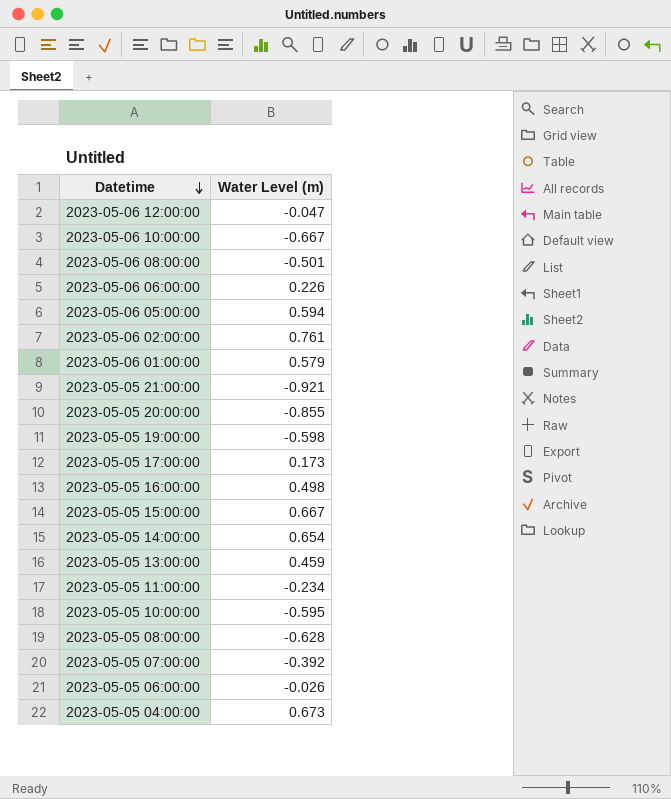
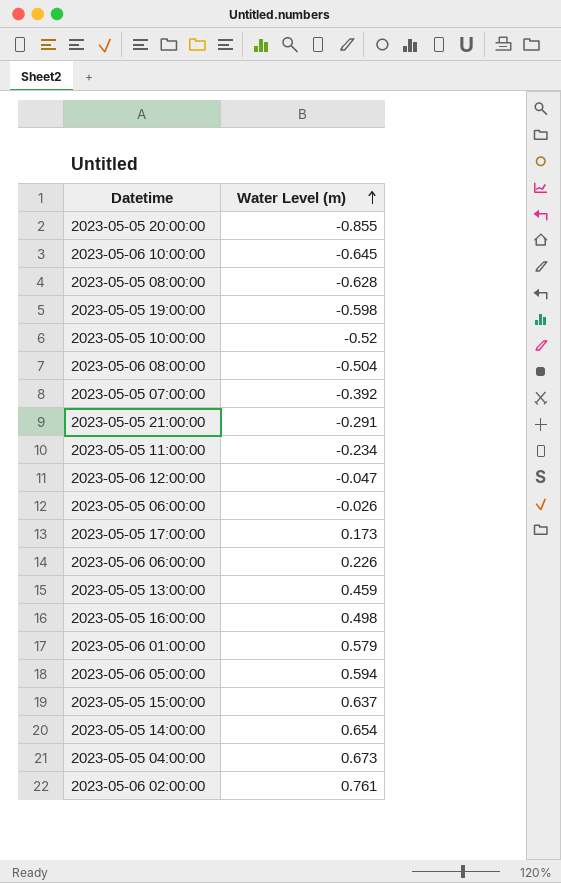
row order: Datetime descending -> Water Level (m) ascending
2023-05-06 10:00:00 | Water Level (m): -0.667 -> -0.645
2023-05-05 10:00:00 | Water Level (m): -0.595 -> -0.52
2023-05-06 08:00:00 | Water Level (m): -0.501 -> -0.504
2023-05-05 21:00:00 | Water Level (m): -0.921 -> -0.291
2023-05-05 15:00:00 | Water Level (m): 0.667 -> 0.637

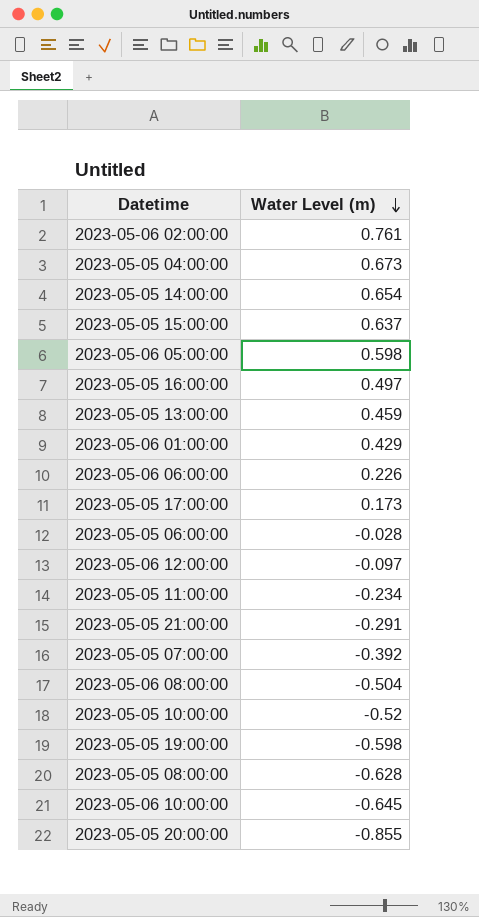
row order: Water Level (m) ascending -> Water Level (m) descending
2023-05-06 05:00:00 | Water Level (m): 0.594 -> 0.598
2023-05-05 16:00:00 | Water Level (m): 0.498 -> 0.497
2023-05-06 01:00:00 | Water Level (m): 0.579 -> 0.429
2023-05-05 06:00:00 | Water Level (m): -0.026 -> -0.028
2023-05-06 12:00:00 | Water Level (m): -0.047 -> -0.097

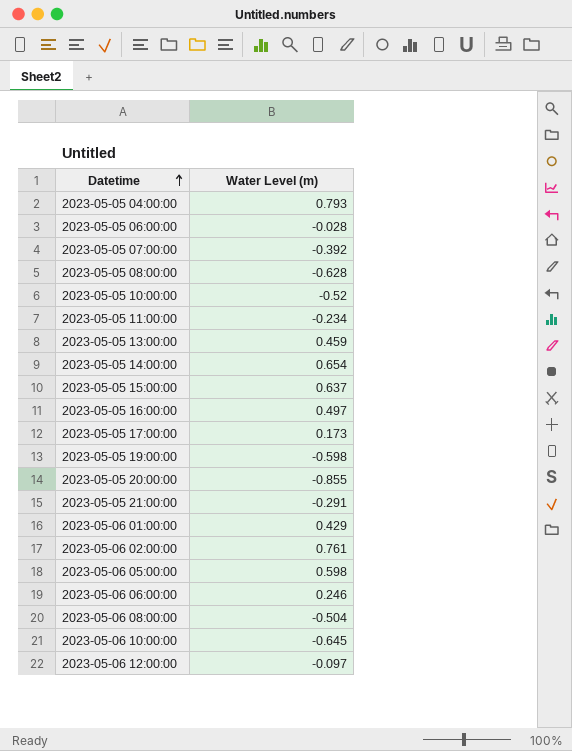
row order: Water Level (m) descending -> Datetime ascending
2023-05-05 04:00:00 | Water Level (m): 0.673 -> 0.793
2023-05-06 06:00:00 | Water Level (m): 0.226 -> 0.246

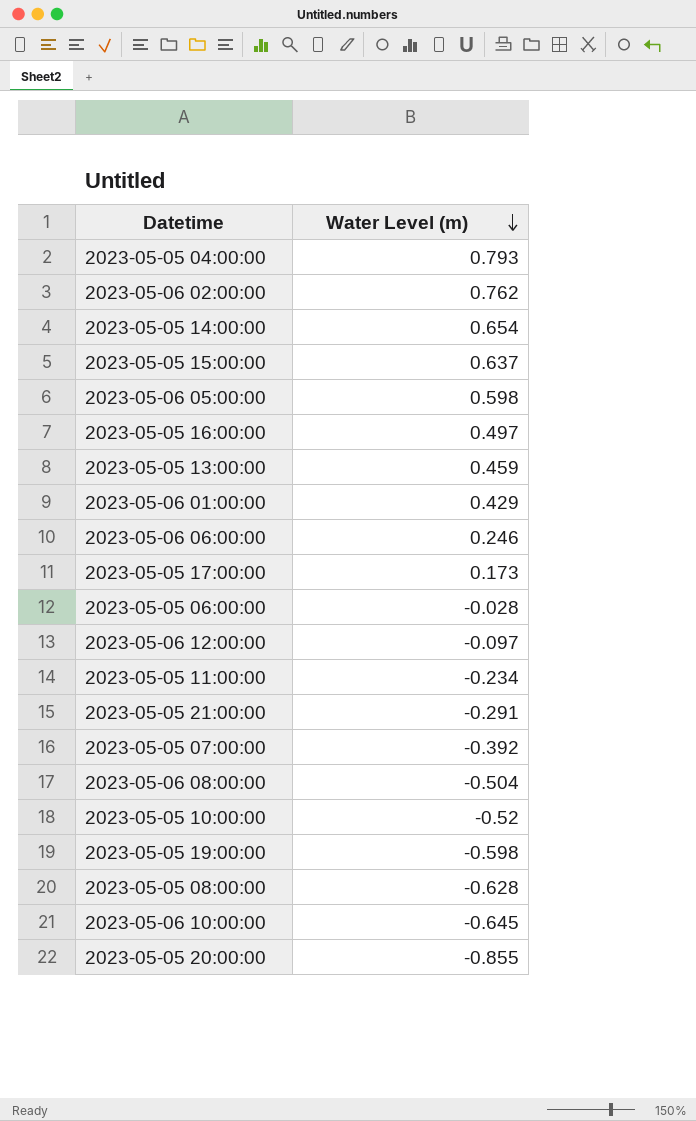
row order: Datetime ascending -> Water Level (m) descending
2023-05-06 02:00:00 | Water Level (m): 0.761 -> 0.762

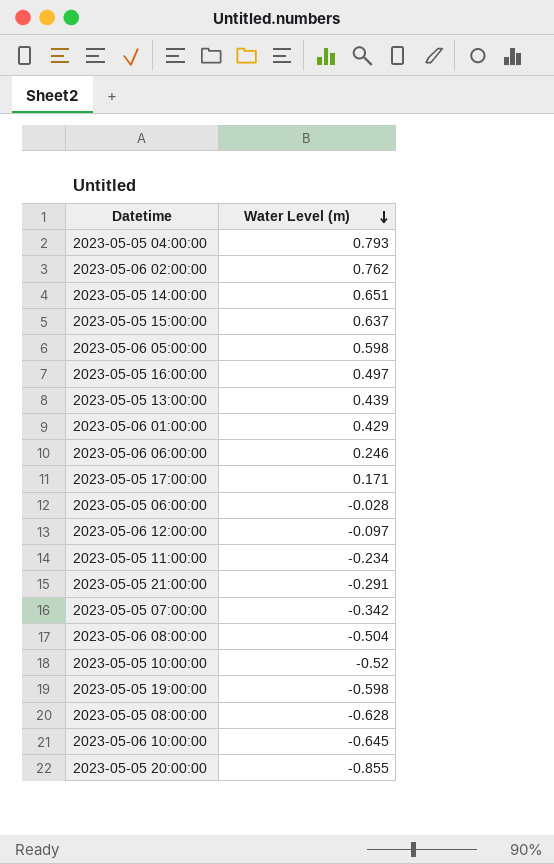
2023-05-05 14:00:00 | Water Level (m): 0.654 -> 0.651
2023-05-05 13:00:00 | Water Level (m): 0.459 -> 0.439
2023-05-05 17:00:00 | Water Level (m): 0.173 -> 0.171
2023-05-05 07:00:00 | Water Level (m): -0.392 -> -0.342

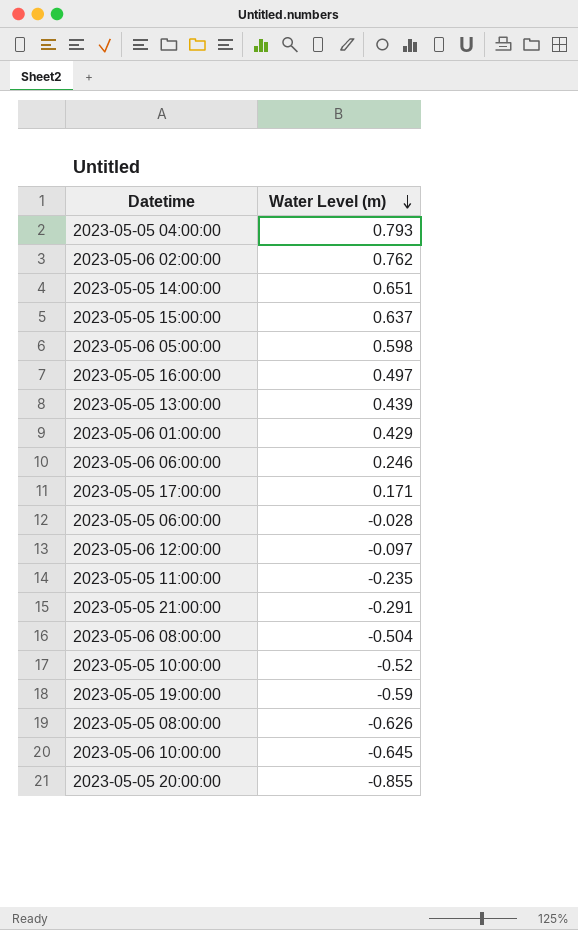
row 2023-05-05 07:00:00: -0.342 -> none
2023-05-05 11:00:00 | Water Level (m): -0.234 -> -0.235
2023-05-05 19:00:00 | Water Level (m): -0.598 -> -0.59
2023-05-05 08:00:00 | Water Level (m): -0.628 -> -0.626

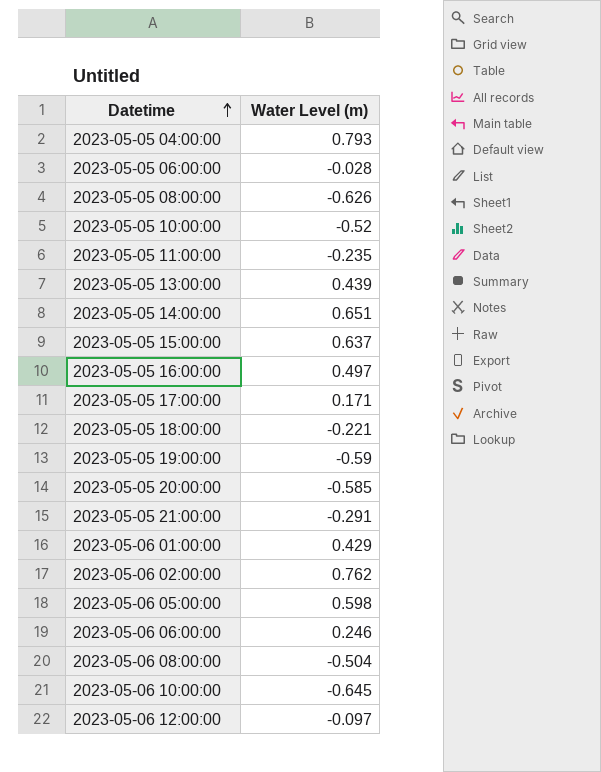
row order: Water Level (m) descending -> Datetime ascending
row 2023-05-05 18:00:00: none -> -0.221
2023-05-05 20:00:00 | Water Level (m): -0.855 -> -0.585

